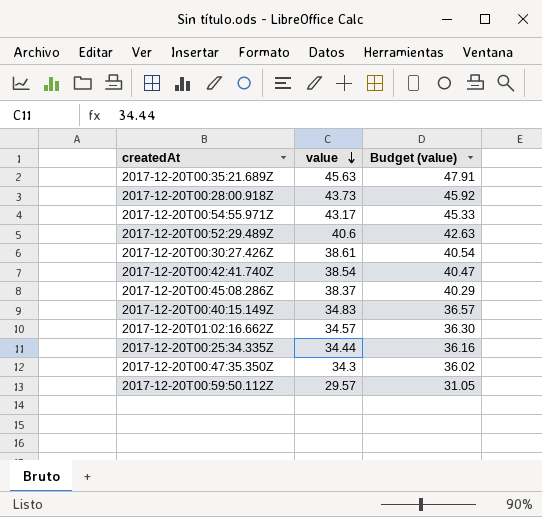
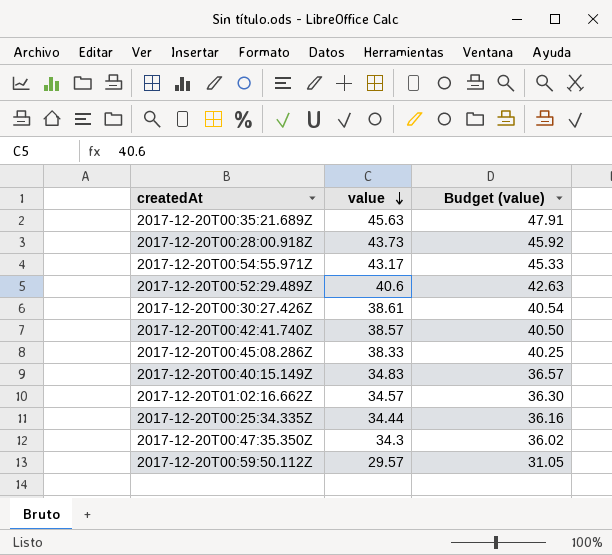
2017-12-20T00:42:41.740Z | value: 38.54 -> 38.57
2017-12-20T00:42:41.740Z | Budget (value): 40.47 -> 40.50
2017-12-20T00:45:08.286Z | value: 38.37 -> 38.33
2017-12-20T00:45:08.286Z | Budget (value): 40.29 -> 40.25

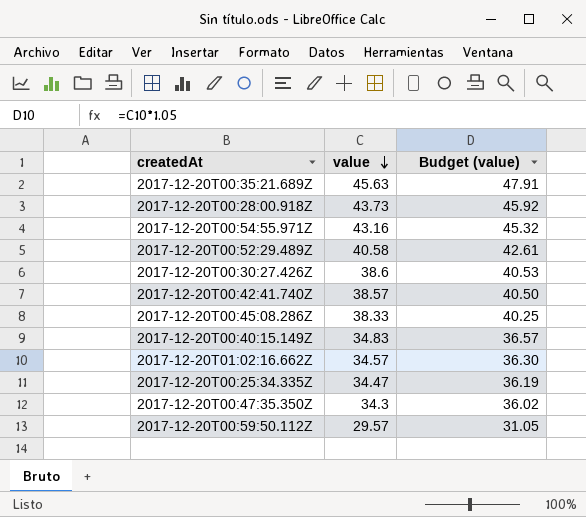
2017-12-20T00:54:55.971Z | value: 43.17 -> 43.16
2017-12-20T00:54:55.971Z | Budget (value): 45.33 -> 45.32
2017-12-20T00:52:29.489Z | value: 40.6 -> 40.58
2017-12-20T00:52:29.489Z | Budget (value): 42.63 -> 42.61
2017-12-20T00:30:27.426Z | value: 38.61 -> 38.6
2017-12-20T00:30:27.426Z | Budget (value): 40.54 -> 40.53
2017-12-20T00:25:34.335Z | value: 34.44 -> 34.47
2017-12-20T00:25:34.335Z | Budget (value): 36.16 -> 36.19

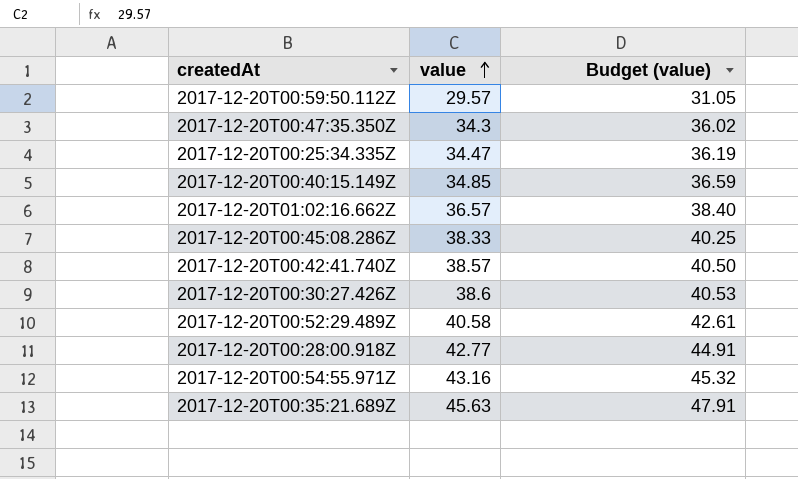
row order: value descending -> value ascending
2017-12-20T00:40:15.149Z | value: 34.83 -> 34.85
2017-12-20T00:40:15.149Z | Budget (value): 36.57 -> 36.59
2017-12-20T01:02:16.662Z | value: 34.57 -> 36.57
2017-12-20T01:02:16.662Z | Budget (value): 36.30 -> 38.40
2017-12-20T00:28:00.918Z | value: 43.73 -> 42.77
2017-12-20T00:28:00.918Z | Budget (value): 45.92 -> 44.91

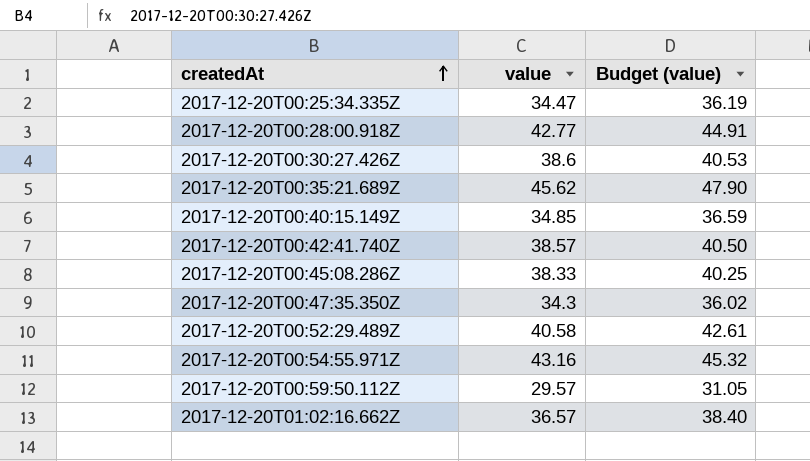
row order: value ascending -> createdAt ascending
2017-12-20T00:35:21.689Z | value: 45.63 -> 45.62
2017-12-20T00:35:21.689Z | Budget (value): 47.91 -> 47.90

